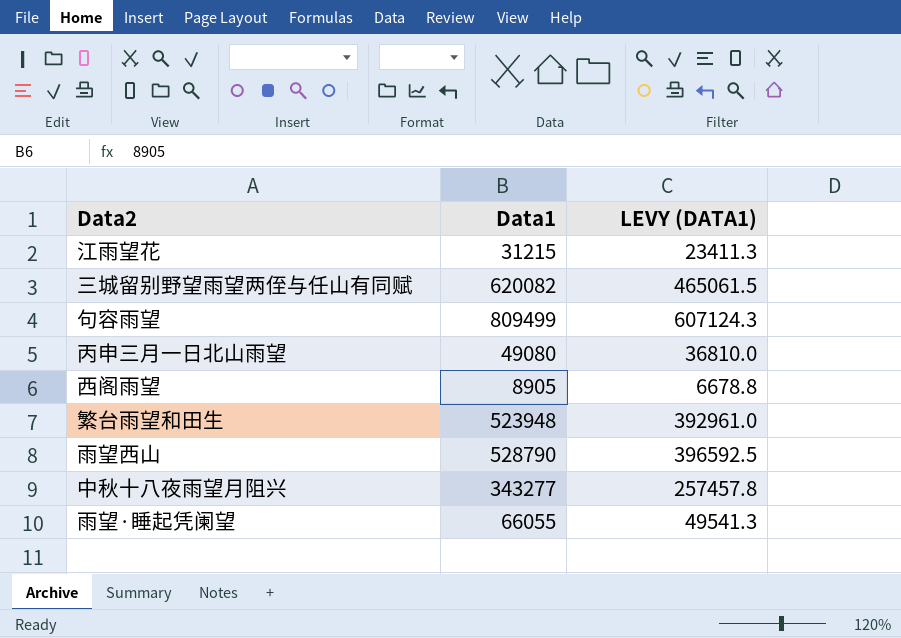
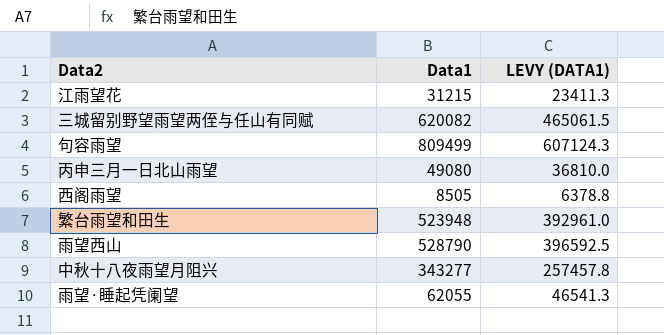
西阁雨望 | Data1: 8905 -> 8505
西阁雨望 | LEVY (DATA1): 6678.8 -> 6378.8
雨望·睡起凭阑望 | Data1: 66055 -> 62055
雨望·睡起凭阑望 | LEVY (DATA1): 49541.3 -> 46541.3

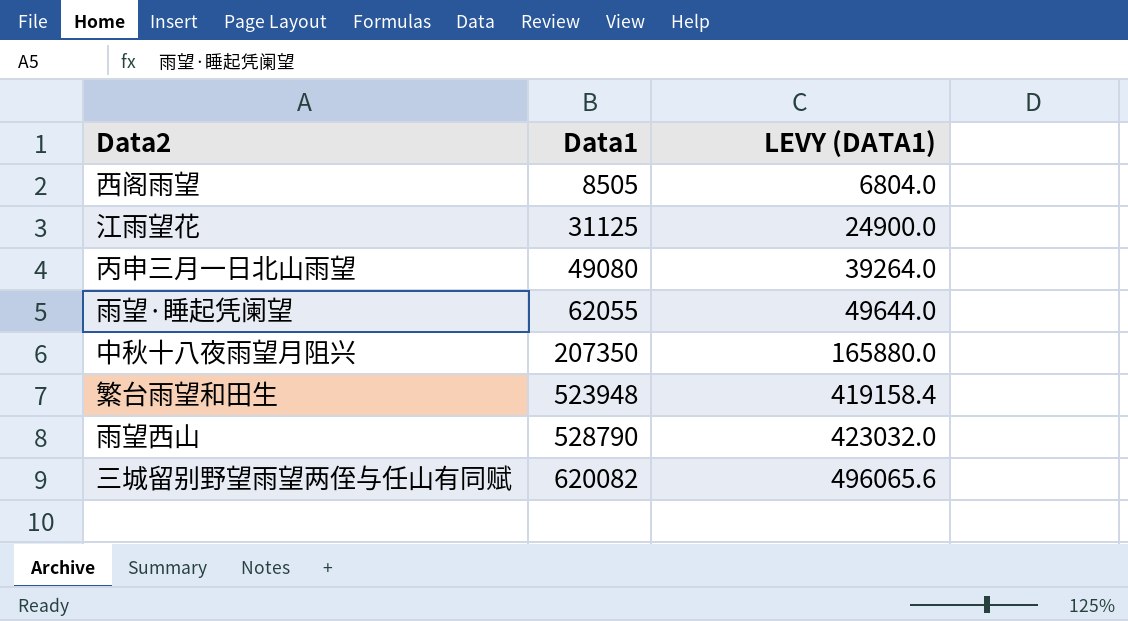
row order: none -> Data1 ascending
column LEVY (DATA1) | formula: [Data1] * 0.75 -> [Data1] * 0.8
row 句容雨望: 809499 | 607124.3 -> none
江雨望花 | Data1: 31215 -> 31125
中秋十八夜雨望月阻兴 | Data1: 343277 -> 207350

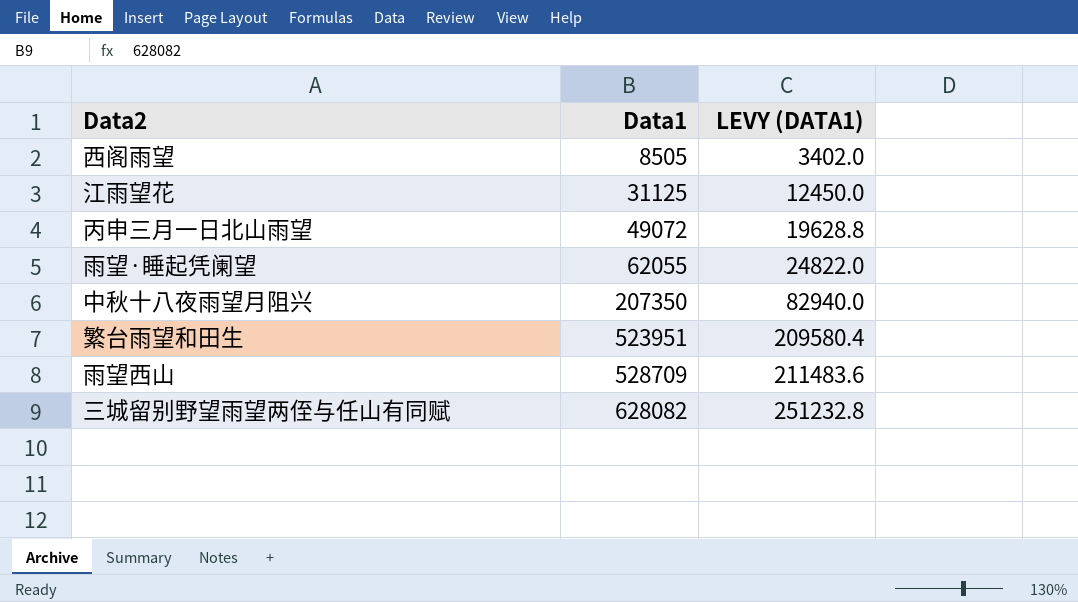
column LEVY (DATA1) | formula: [Data1] * 0.8 -> [Data1] * 0.4
丙申三月一日北山雨望 | Data1: 49080 -> 49072
繁台雨望和田生 | Data1: 523948 -> 523951
雨望西山 | Data1: 528790 -> 528709
三城留别野望雨望两侄与任山有同赋 | Data1: 620082 -> 628082

